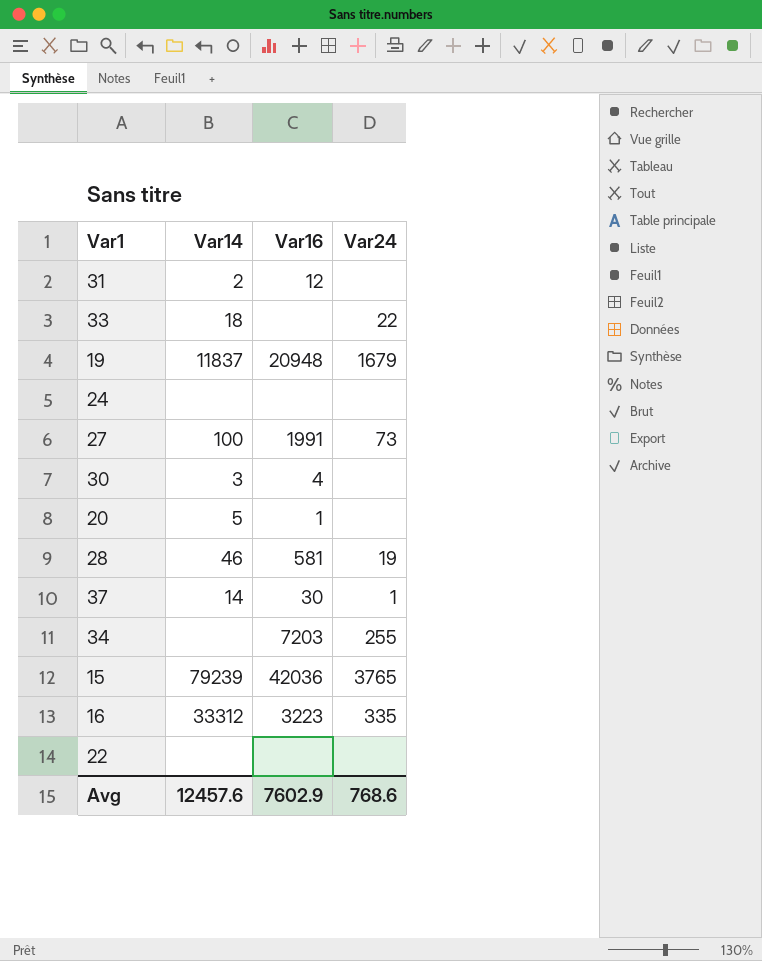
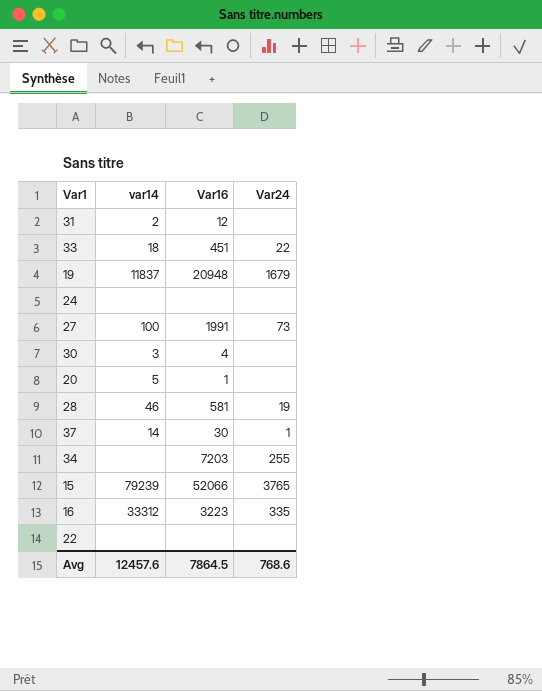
column name: Var14 -> var14
33 | Var16: none -> 451
15 | Var16: 42036 -> 52066
Avg | Var16: 7602.9 -> 7864.5

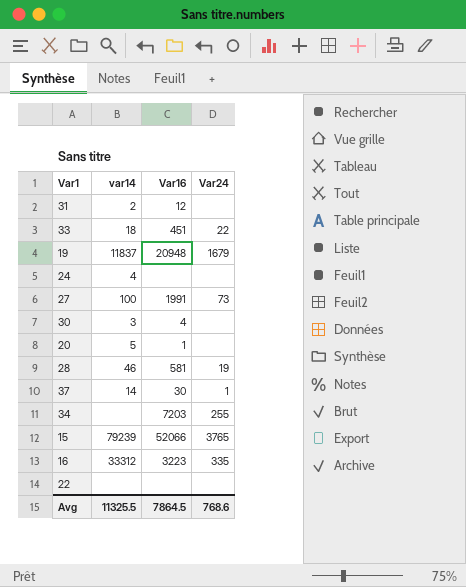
24 | var14: none -> 4
Avg | var14: 12457.6 -> 11325.5

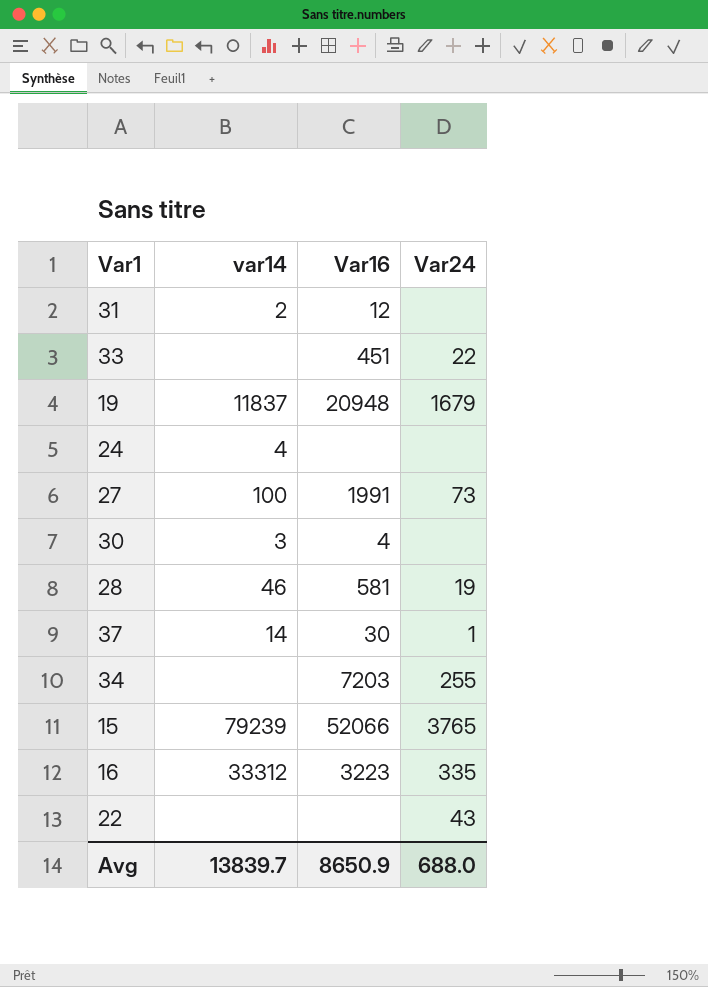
row 20: 5 | 1 | none -> none
33 | var14: 18 -> none
22 | Var24: none -> 43
Avg | var14: 11325.5 -> 13839.7
Avg | Var16: 7864.5 -> 8650.9
Avg | Var24: 768.6 -> 688.0

